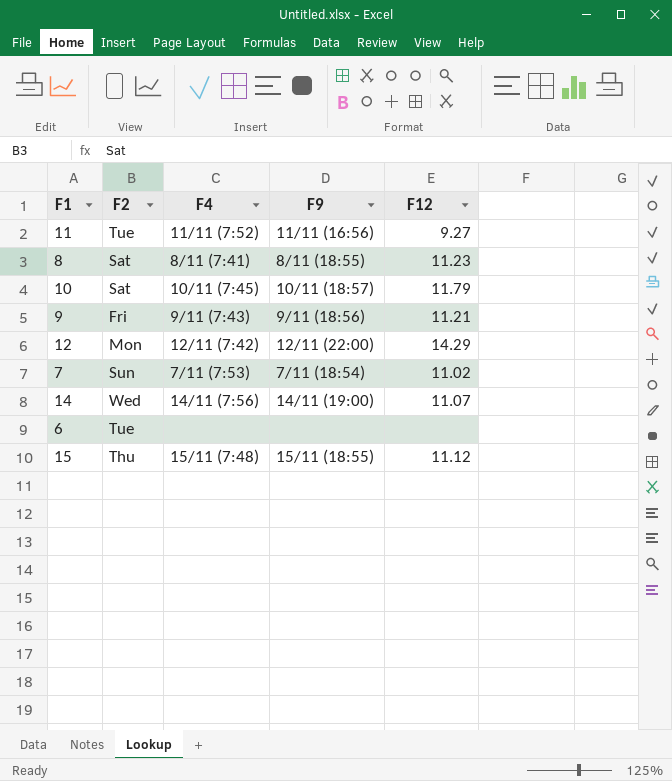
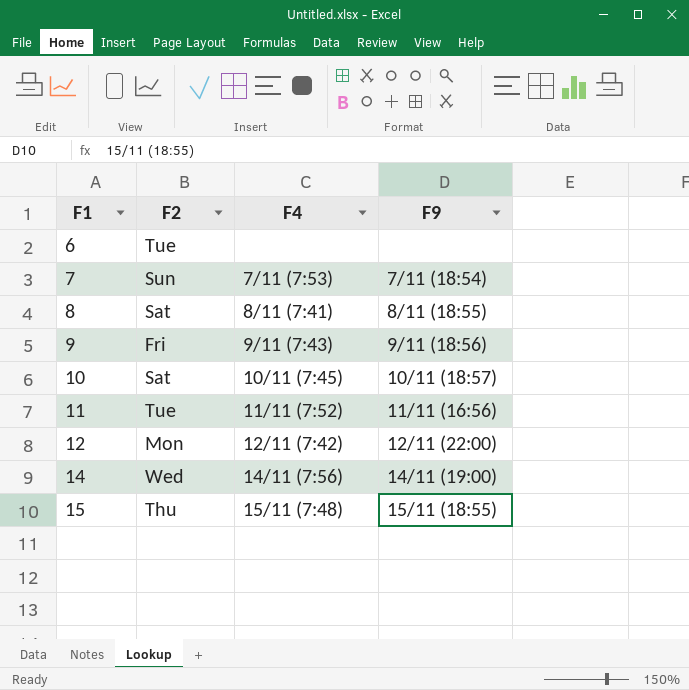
row order: none -> F1 ascending
column F12 | position: 5 -> none

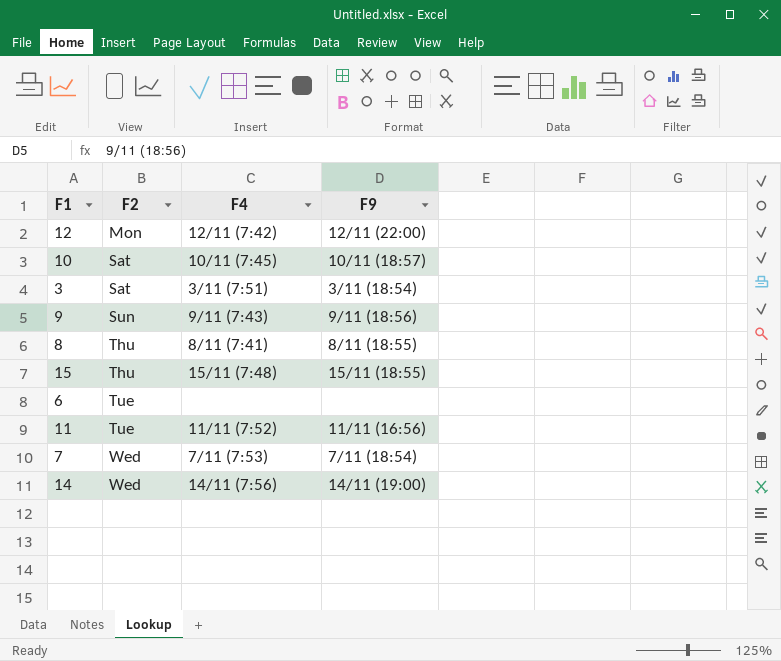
row order: F1 ascending -> F2 ascending
row 3: none -> Sat | 3/11 (7:51) | 3/11 (18:54)
9 | F2: Fri -> Sun
8 | F2: Sat -> Thu
7 | F2: Sun -> Wed

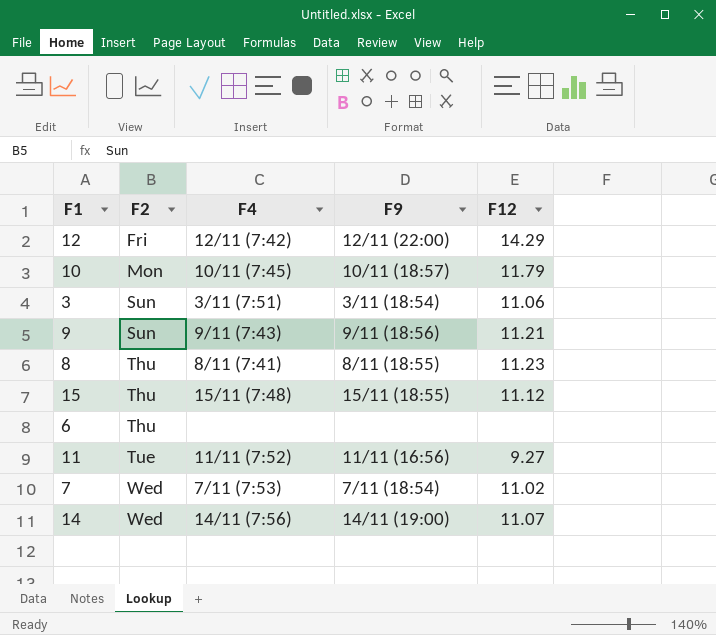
column F12 | position: none -> 5
12 | F2: Mon -> Fri
10 | F2: Sat -> Mon
3 | F2: Sat -> Sun
6 | F2: Tue -> Thu

